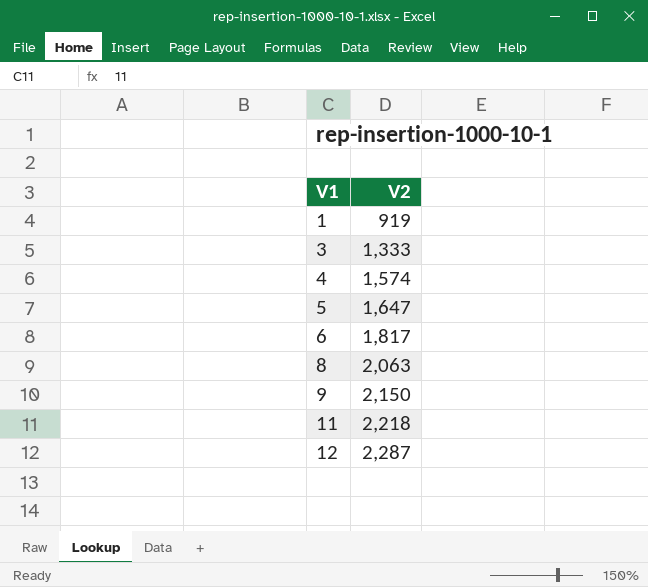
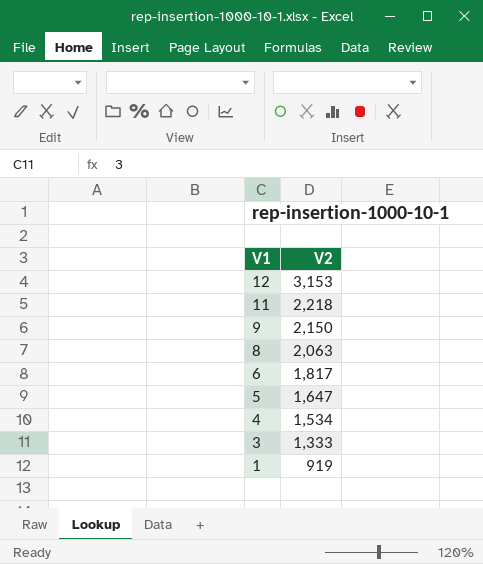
row order: V1 ascending -> V1 descending
12 | V2: 2,287 -> 3,153
4 | V2: 1,574 -> 1,534

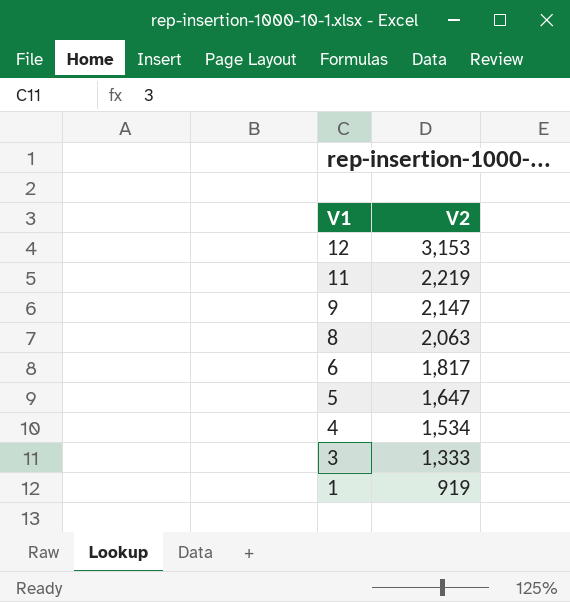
11 | V2: 2,218 -> 2,219
9 | V2: 2,150 -> 2,147

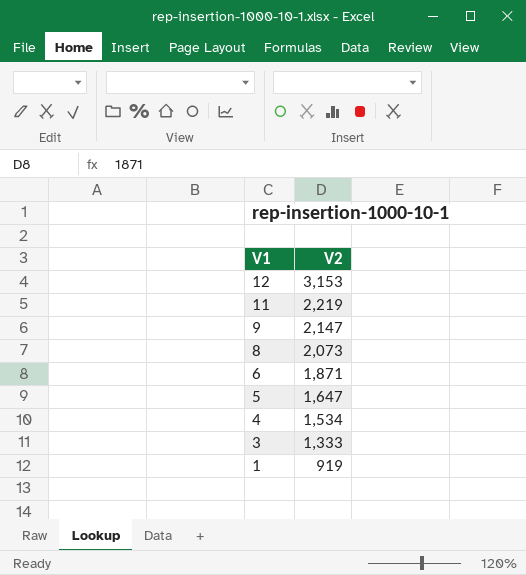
8 | V2: 2,063 -> 2,073
6 | V2: 1,817 -> 1,871

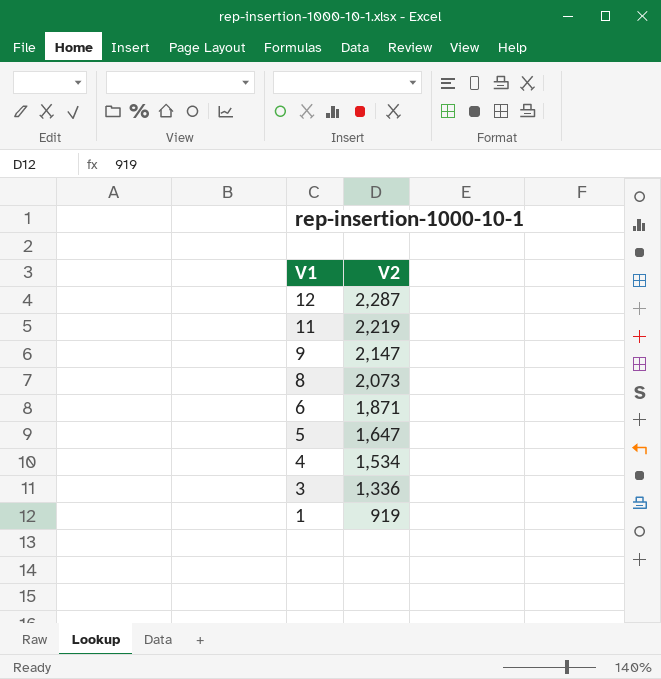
12 | V2: 3,153 -> 2,287
3 | V2: 1,333 -> 1,336

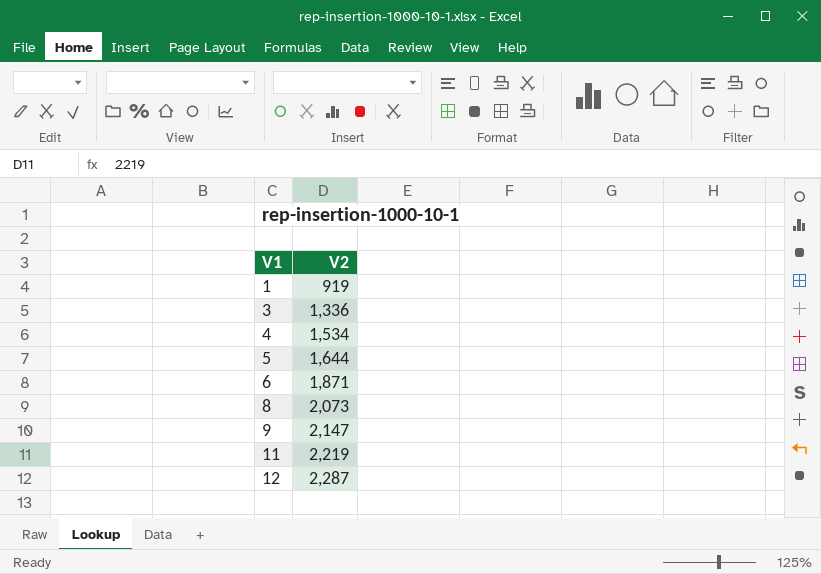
row order: V1 descending -> V1 ascending
5 | V2: 1,647 -> 1,644

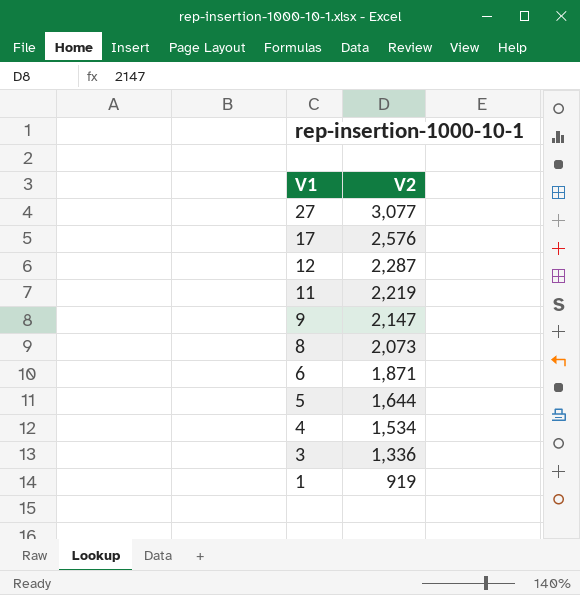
row order: V1 ascending -> V1 descending
row 27: none -> 3,077
row 17: none -> 2,576

